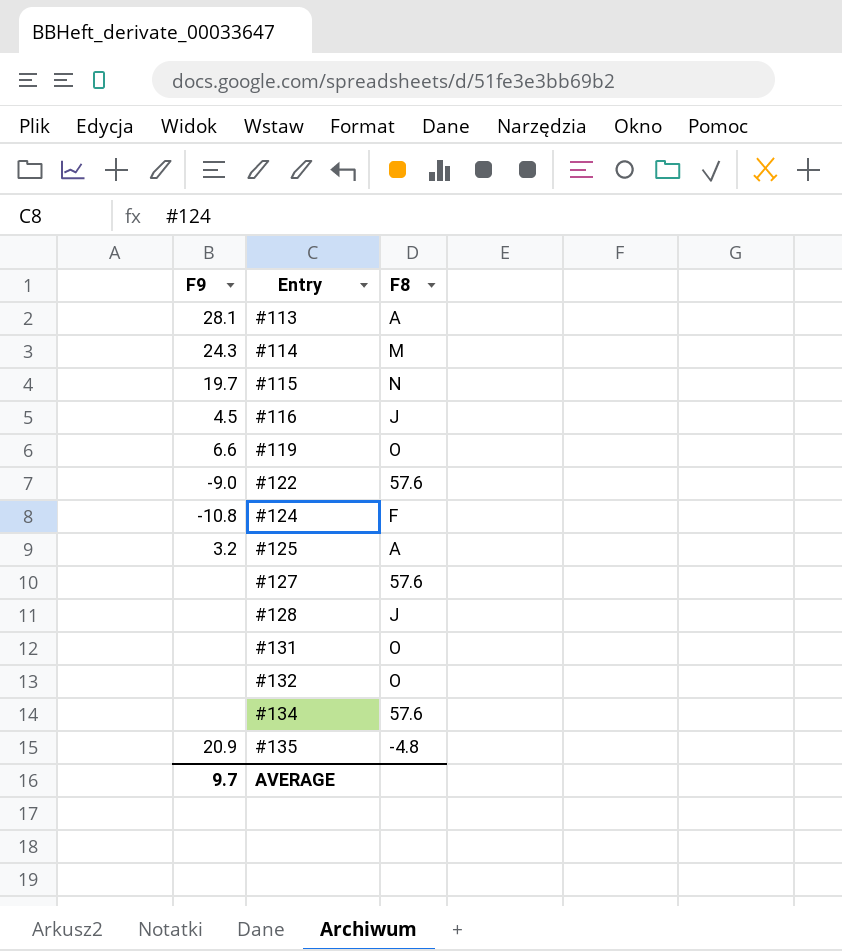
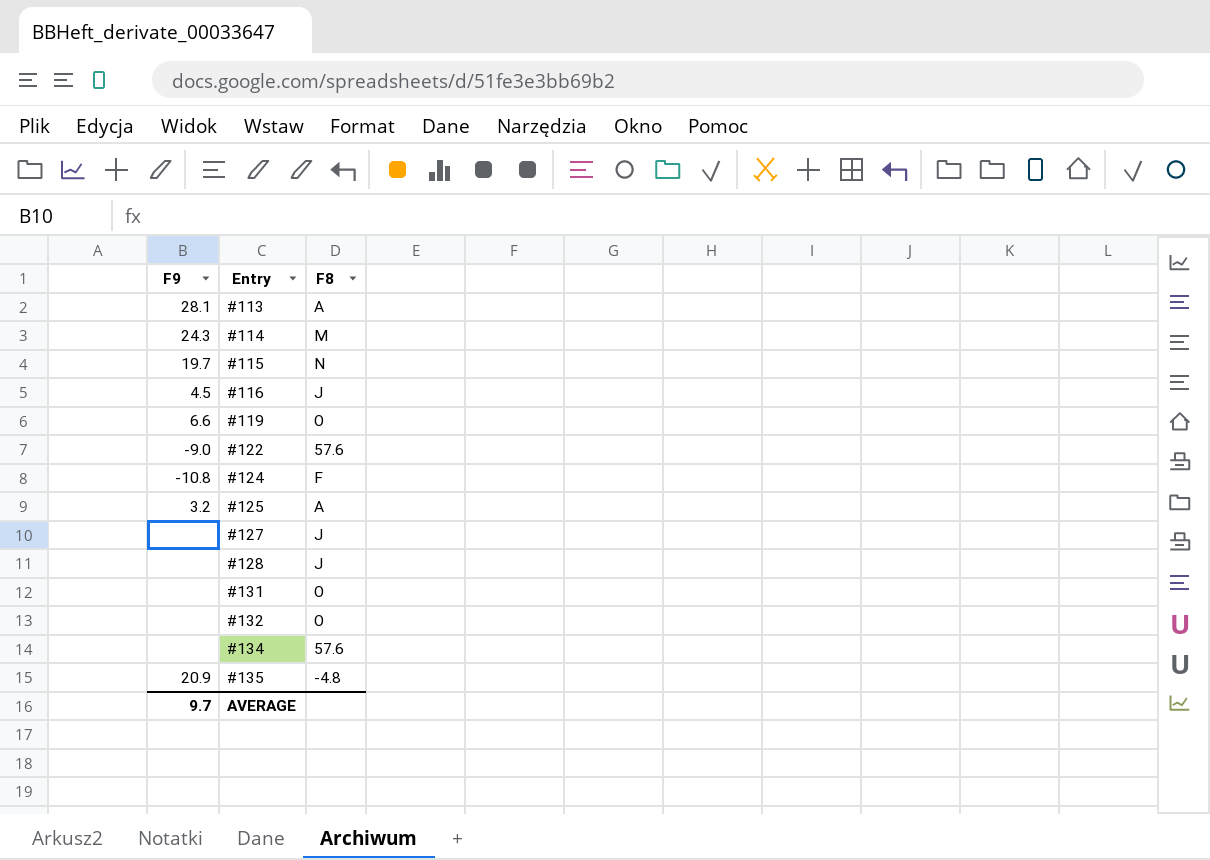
#127 | F8: 57.6 -> J

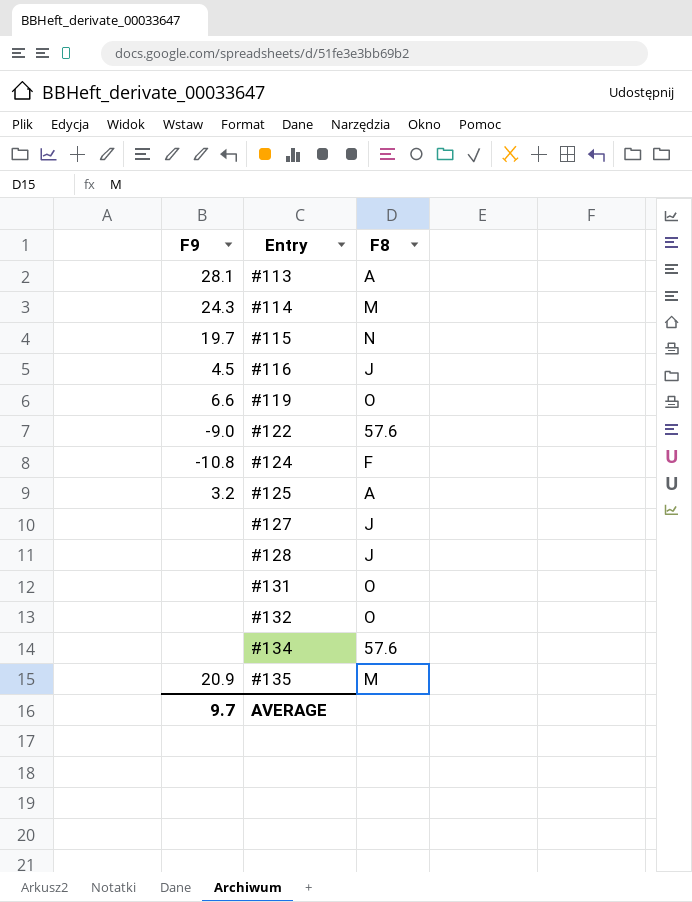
#135 | F8: -4.8 -> M

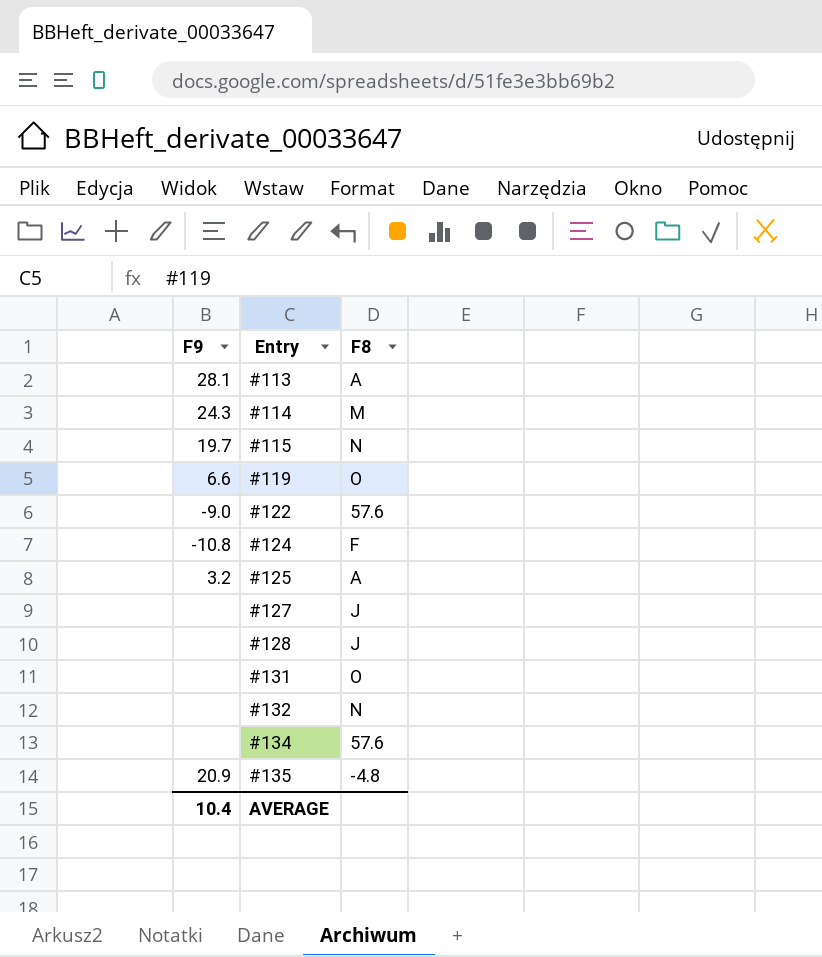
row #116: 4.5 | J -> none
#132 | F8: O -> N
#135 | F8: M -> -4.8
AVERAGE | F9: 9.7 -> 10.4

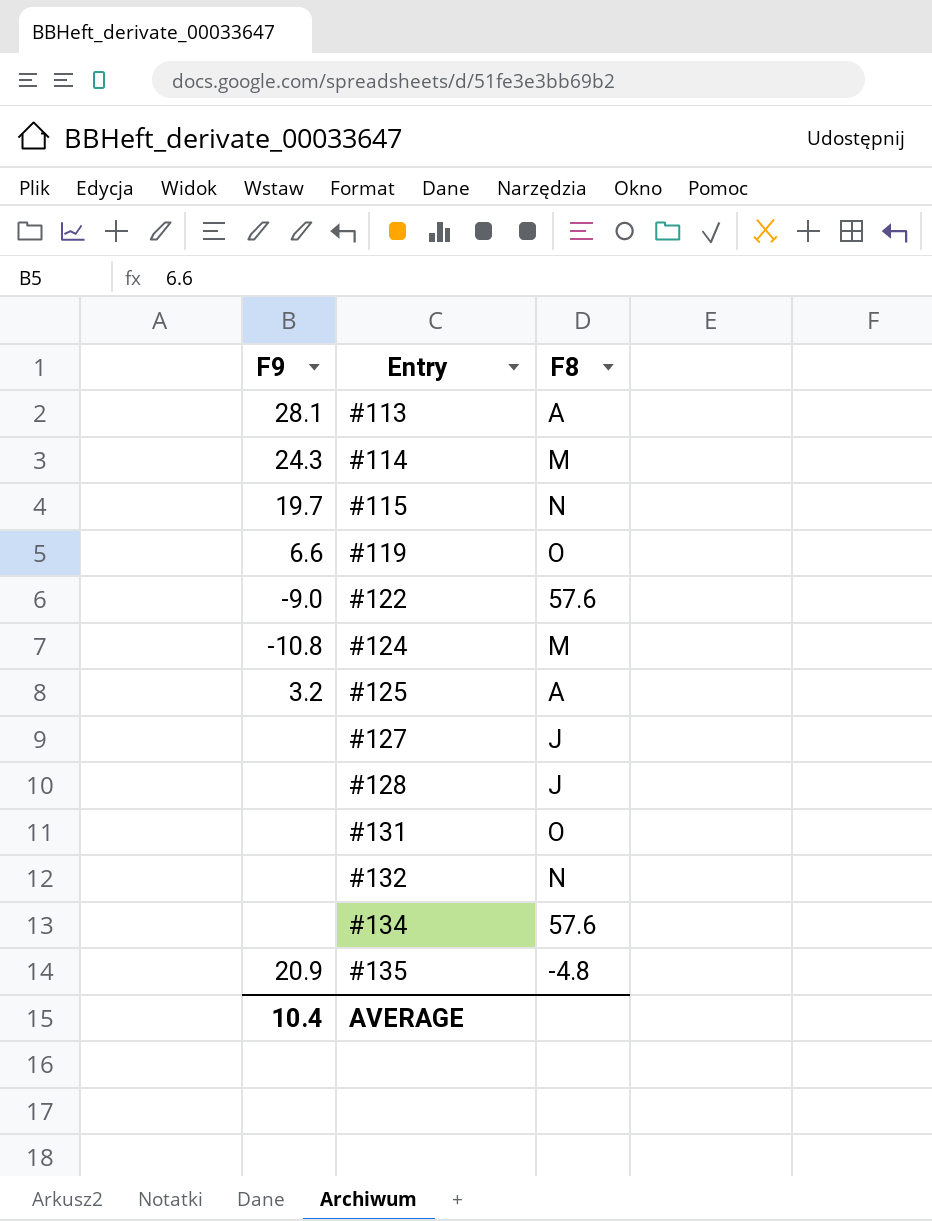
#124 | F8: F -> M

